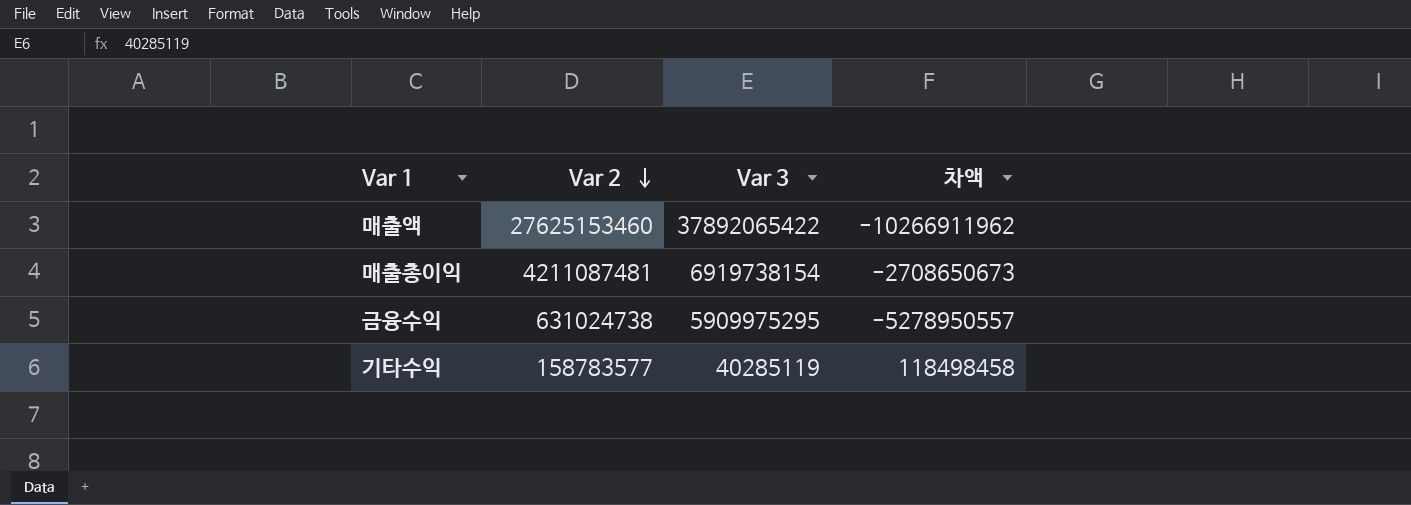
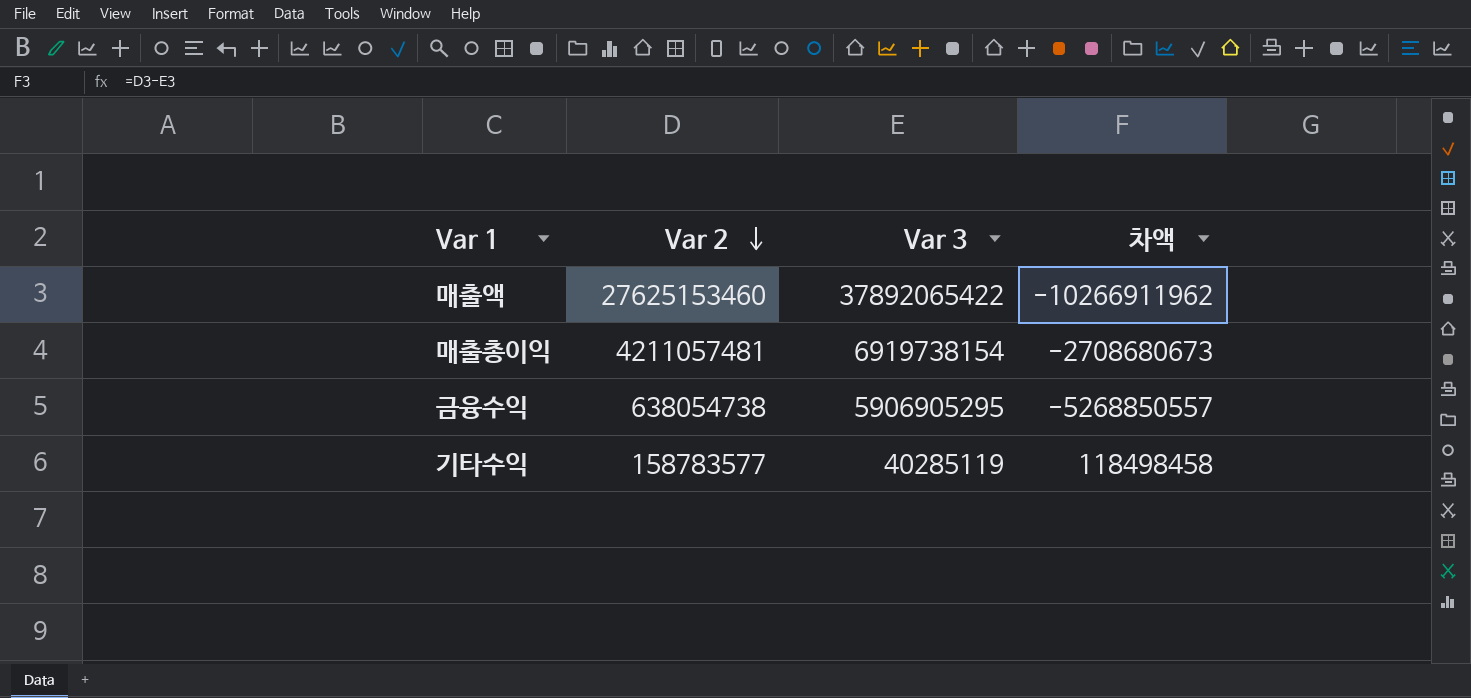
매출총이익 | Var 2: 4211087481 -> 4211057481
매출총이익 | 차액: -2708650673 -> -2708680673
금융수익 | Var 2: 631024738 -> 638054738
금융수익 | Var 3: 5909975295 -> 5906905295
금융수익 | 차액: -5278950557 -> -5268850557

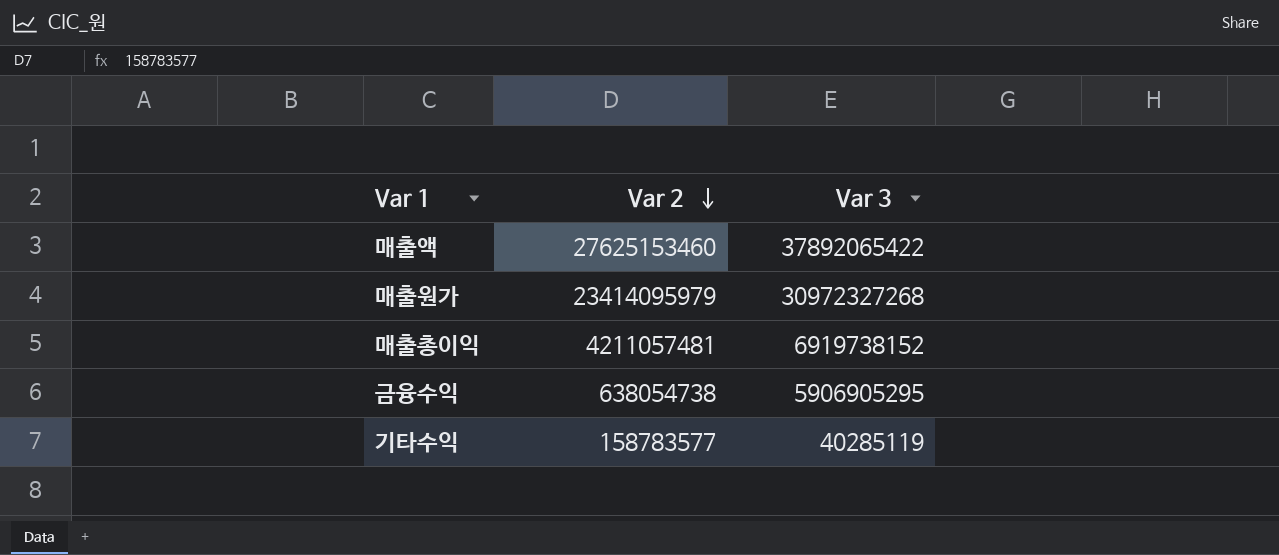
column 차액 | formula: [Var 2] - [Var 3] -> none
row 매출원가: none -> 23414095979 | 30972327268
매출총이익 | Var 3: 6919738154 -> 6919738152

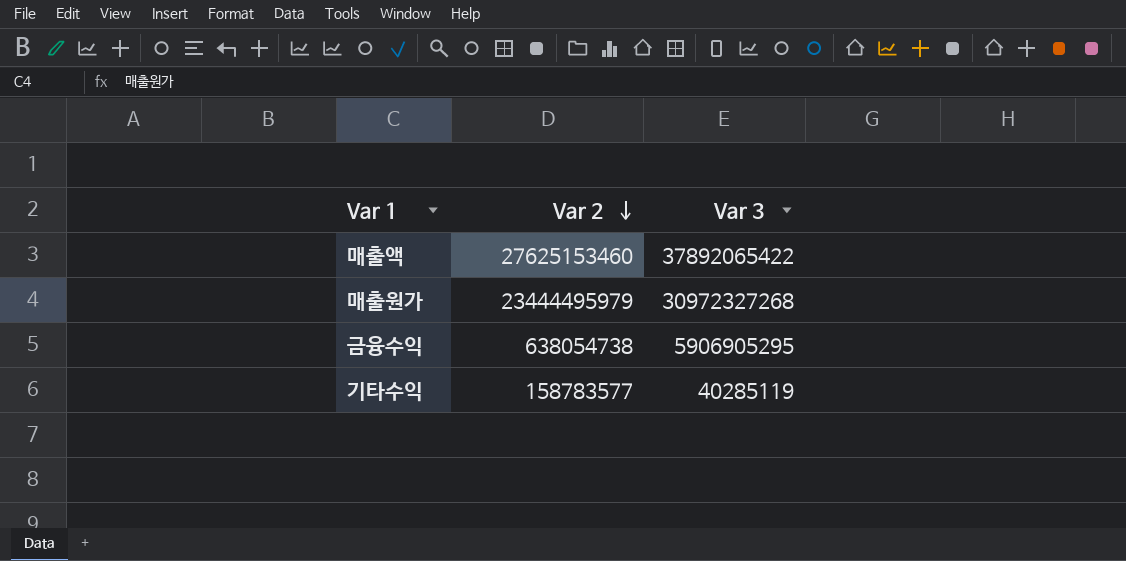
row 매출총이익: 4211057481 | 6919738152 -> none
매출원가 | Var 2: 23414095979 -> 23444495979

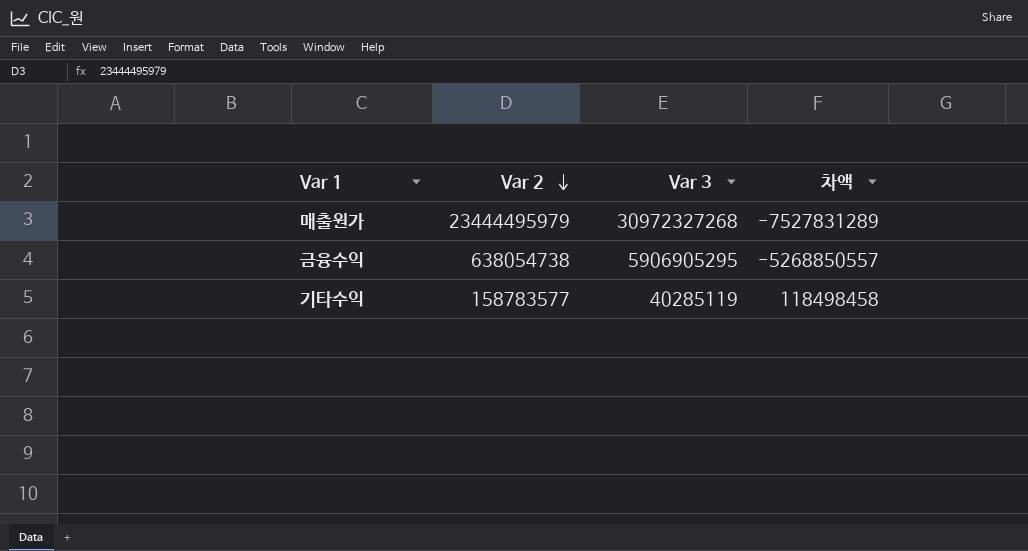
column 차액 | formula: none -> [Var 2] - [Var 3]
row 매출액: 27625153460 | 37892065422 -> none

